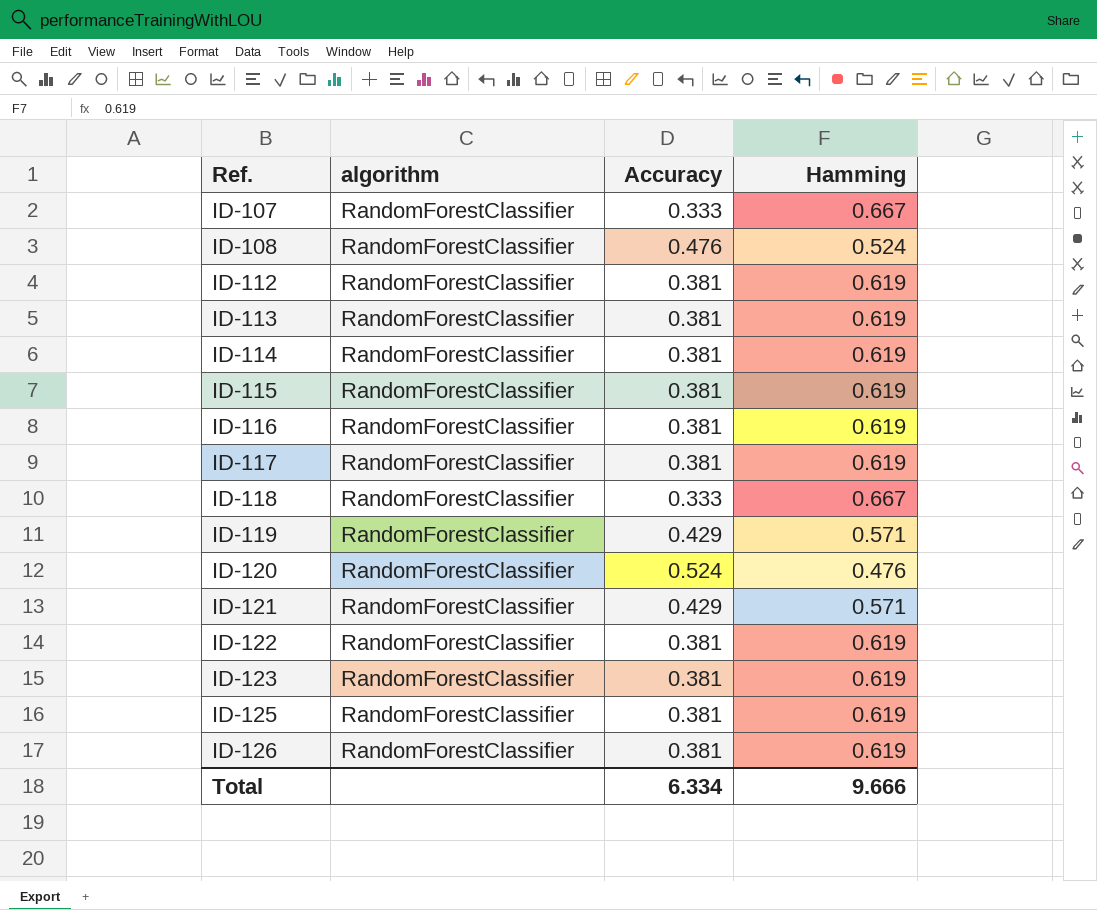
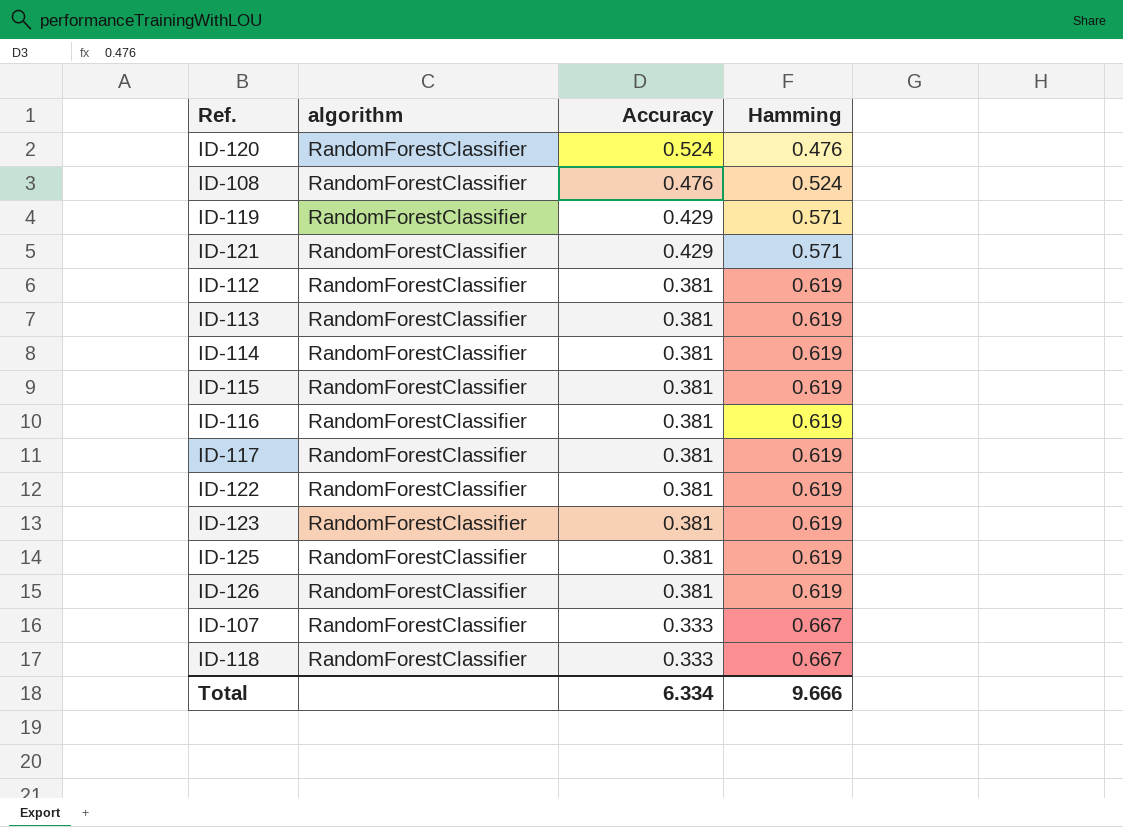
row order: Ref. ascending -> Accuracy descending

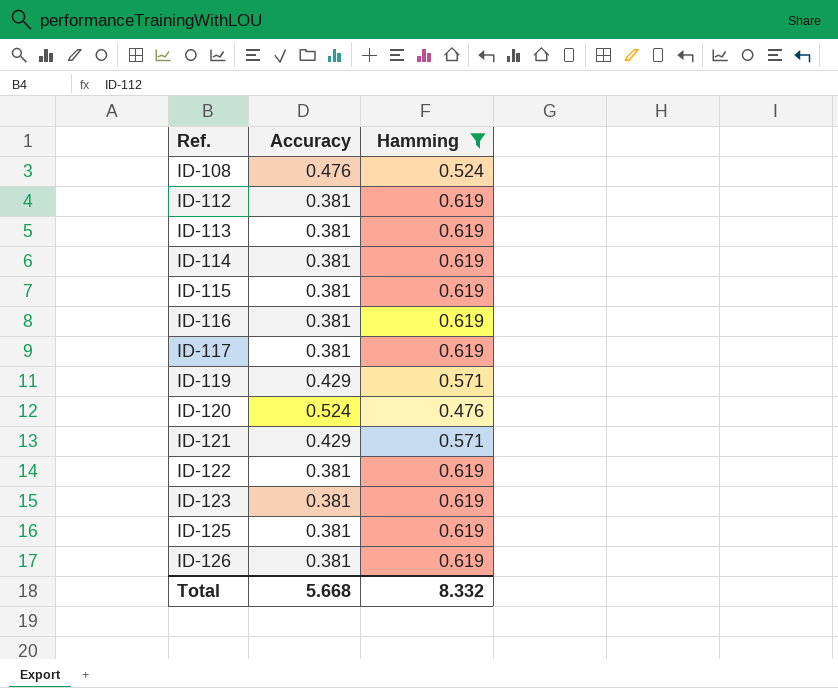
filter: none -> Hamming != 0.667
row order: Accuracy descending -> Ref. ascending
column algorithm | position: 2 -> none
Total | Accuracy: 6.334 -> 5.668
Total | Hamming: 9.666 -> 8.332

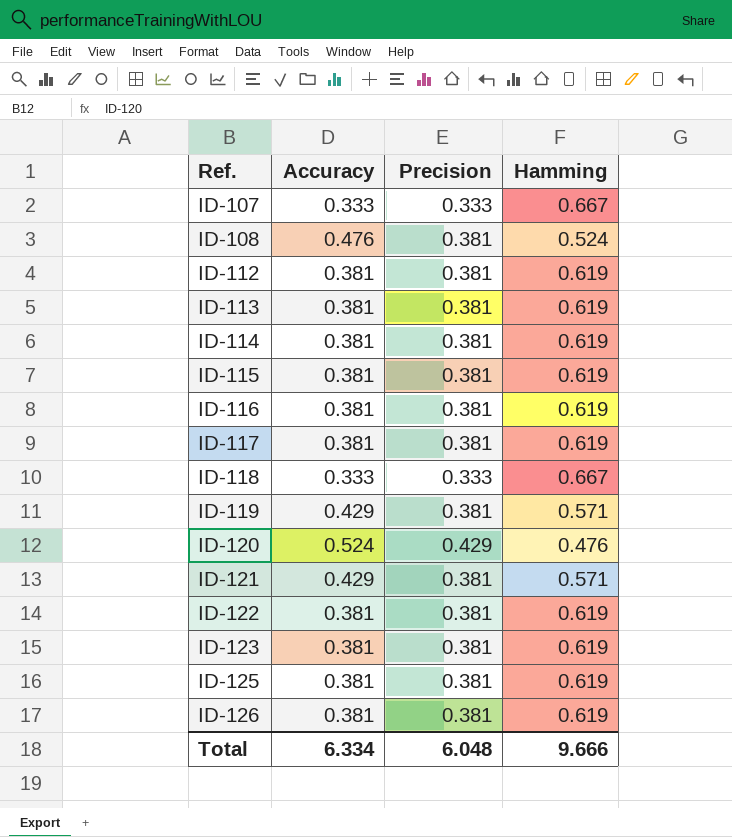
filter: Hamming != 0.667 -> none
column Precision | position: none -> 3
Total | Accuracy: 5.668 -> 6.334
Total | Hamming: 8.332 -> 9.666

